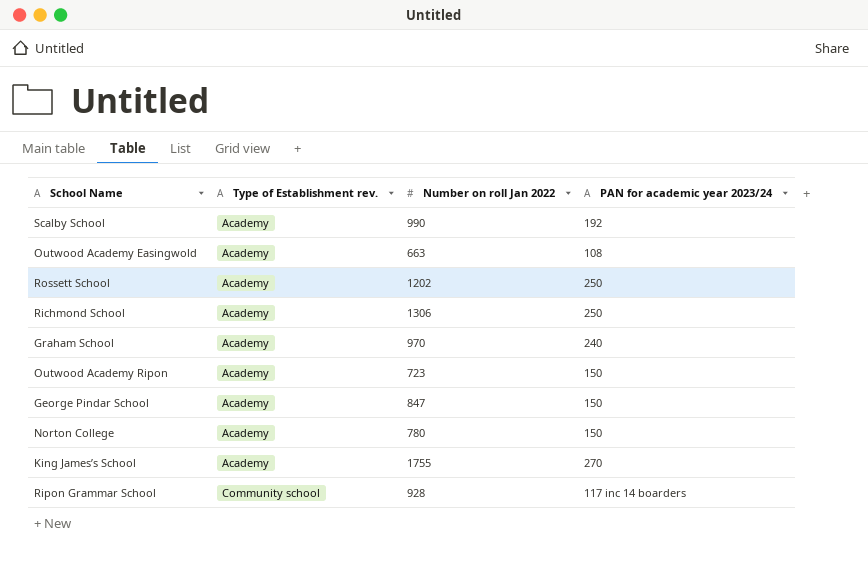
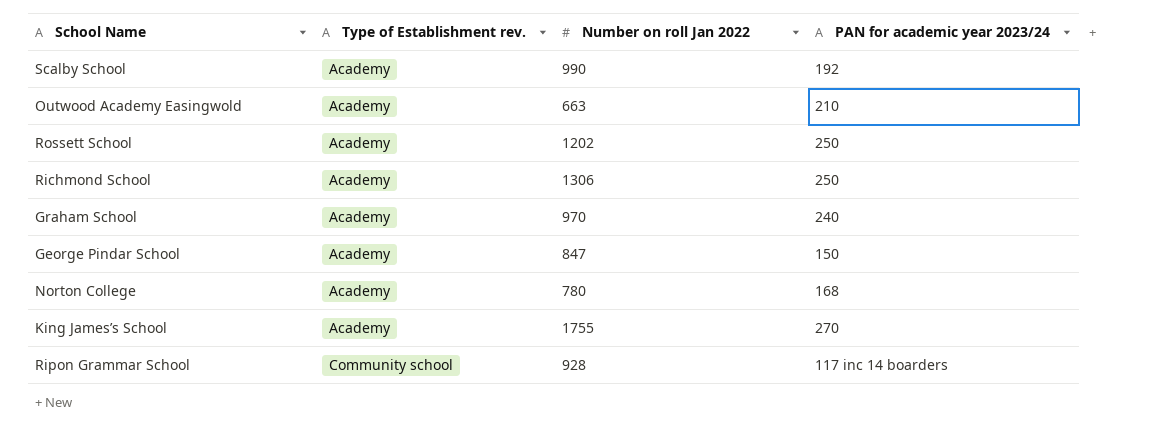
row Outwood Academy Ripon: Academy | 723 | 150 -> none
Outwood Academy Easingwold | PAN for academic year 2023/24: 108 -> 210
Norton College | PAN for academic year 2023/24: 150 -> 168

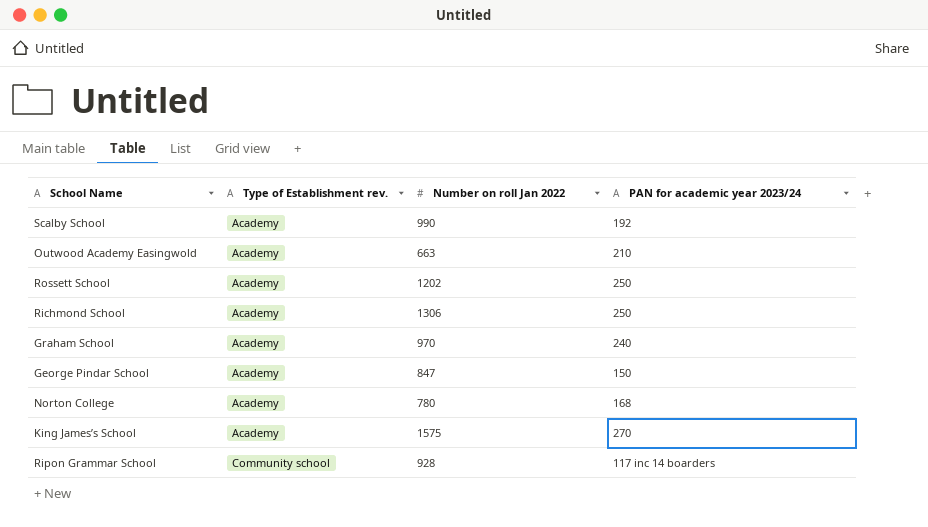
King James’s School | Number on roll Jan 2022: 1755 -> 1575

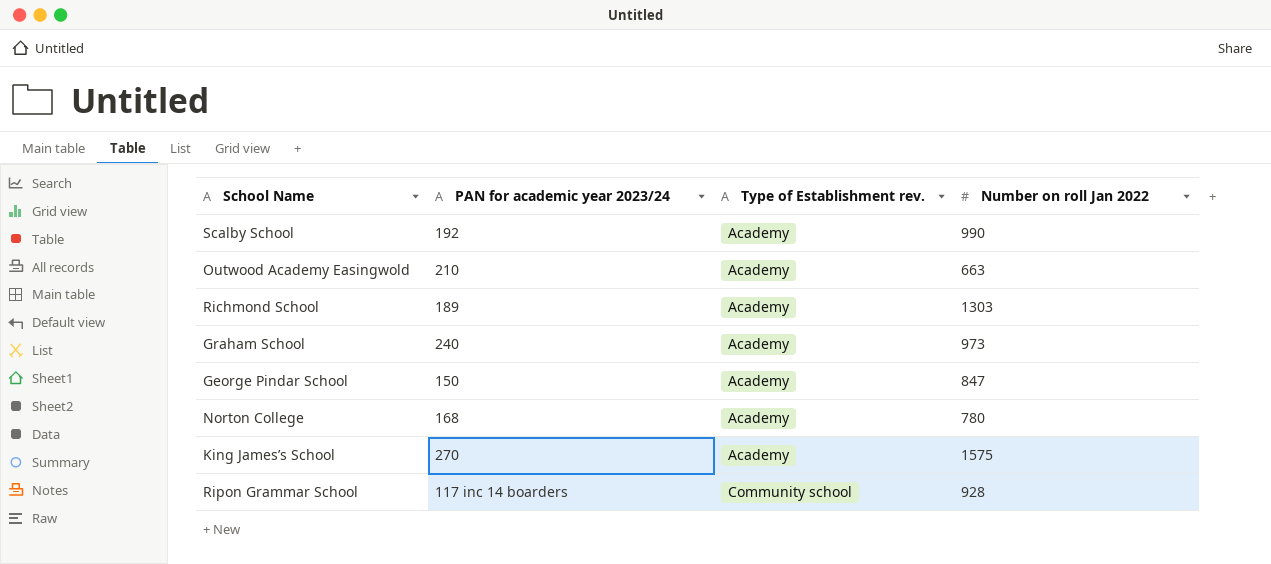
column PAN for academic year 2023/24 | position: 4 -> 2
row Rossett School: Academy | 1202 | 250 -> none
Richmond School | PAN for academic year 2023/24: 250 -> 189
Richmond School | Number on roll Jan 2022: 1306 -> 1303
Graham School | Number on roll Jan 2022: 970 -> 973

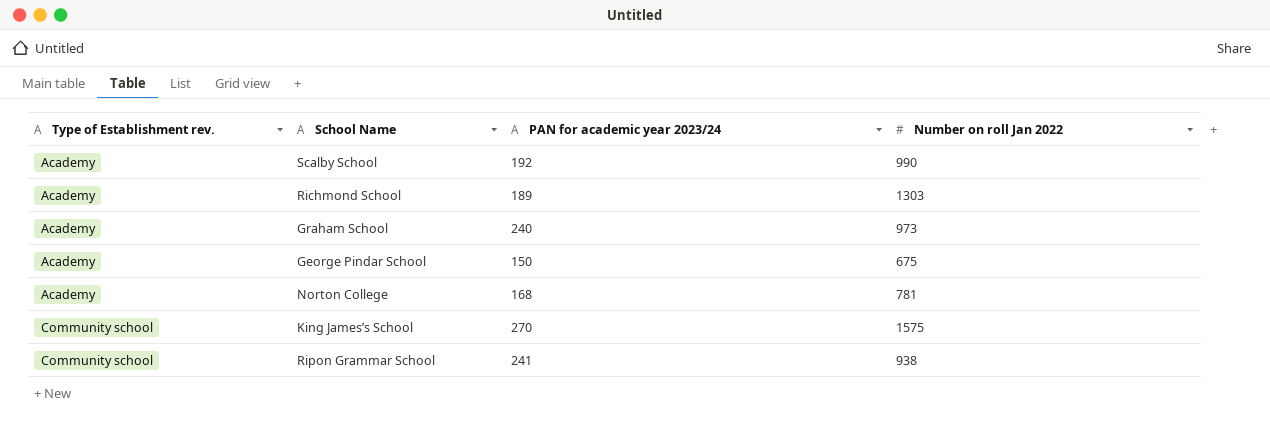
column Type of Establishment rev. | position: 3 -> 1
row Outwood Academy Easingwold: 210 | Academy | 663 -> none
George Pindar School | Number on roll Jan 2022: 847 -> 675
Norton College | Number on roll Jan 2022: 780 -> 781
King James’s School | Type of Establishment rev.: Academy -> Community school
Ripon Grammar School | PAN for academic year 2023/24: 117 inc 14 boarders -> 241
Ripon Grammar School | Number on roll Jan 2022: 928 -> 938

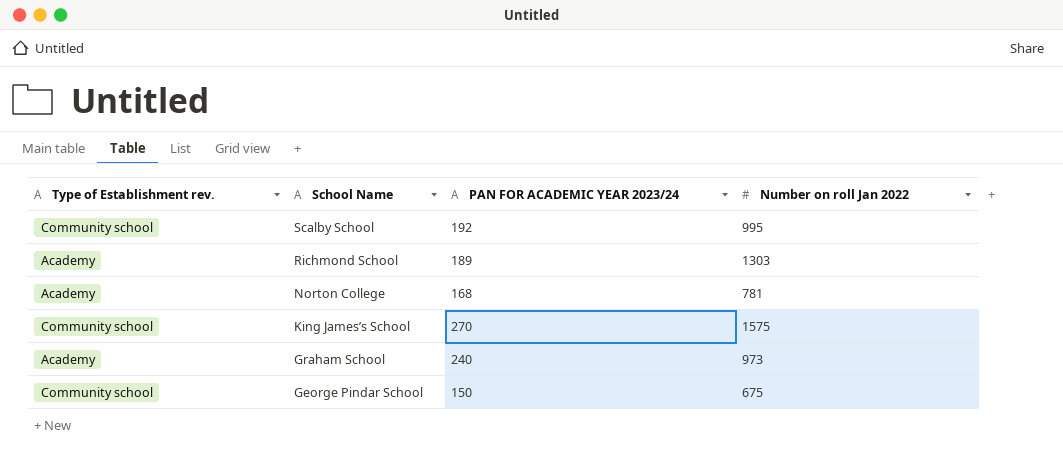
row order: Type of Establishment rev. ascending -> School Name descending
column name: PAN for academic year 2023/24 -> PAN FOR ACADEMIC YEAR 2023/24
row Ripon Grammar School: Community school | 241 | 938 -> none
Scalby School | Type of Establishment rev.: Academy -> Community school
Scalby School | Number on roll Jan 2022: 990 -> 995
George Pindar School | Type of Establishment rev.: Academy -> Community school

